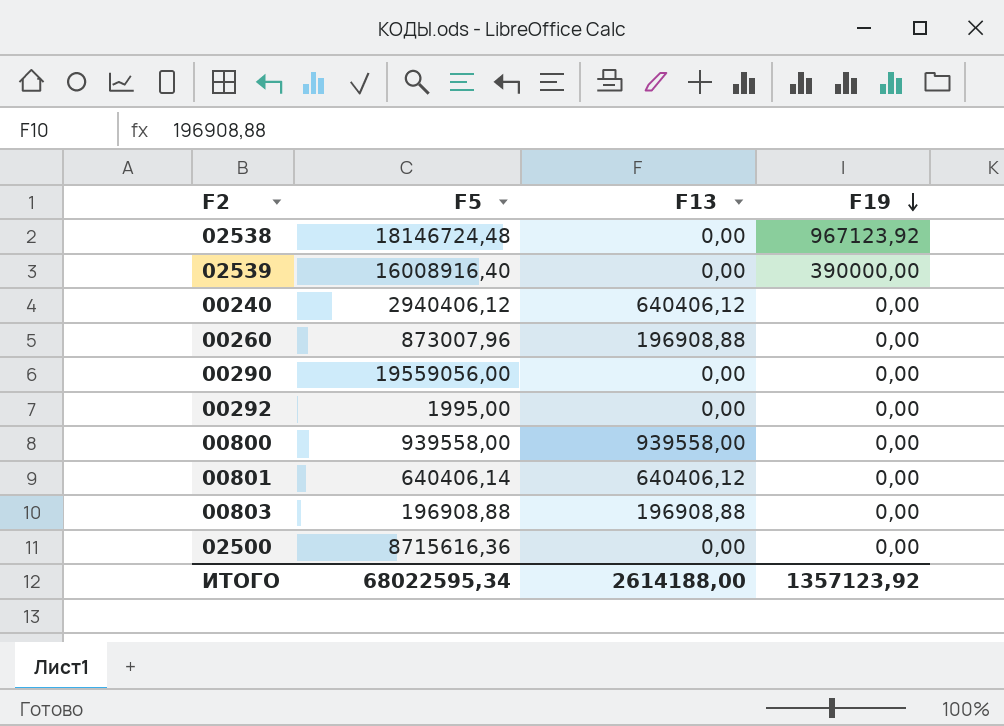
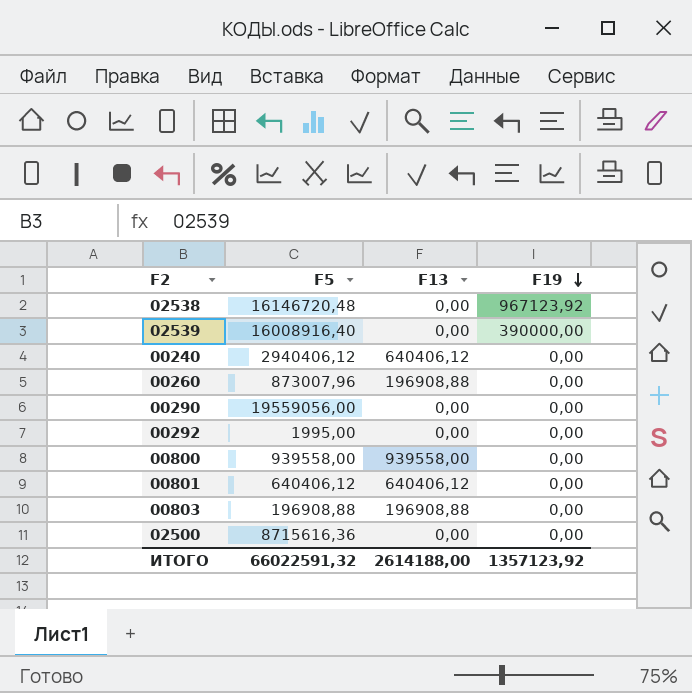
02538 | F5: 18146724,48 -> 16146720,48
00801 | F5: 640406,14 -> 640406,12
ИТОГО | F5: 68022595,34 -> 66022591,32

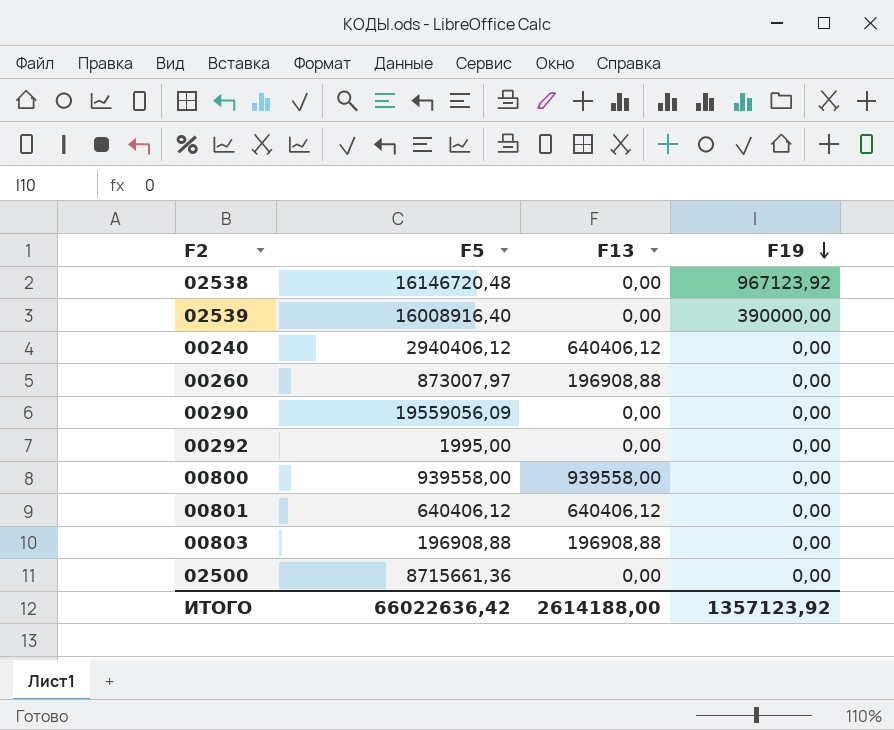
00260 | F5: 873007,96 -> 873007,97
00290 | F5: 19559056,00 -> 19559056,09
02500 | F5: 8715616,36 -> 8715661,36
ИТОГО | F5: 66022591,32 -> 66022636,42

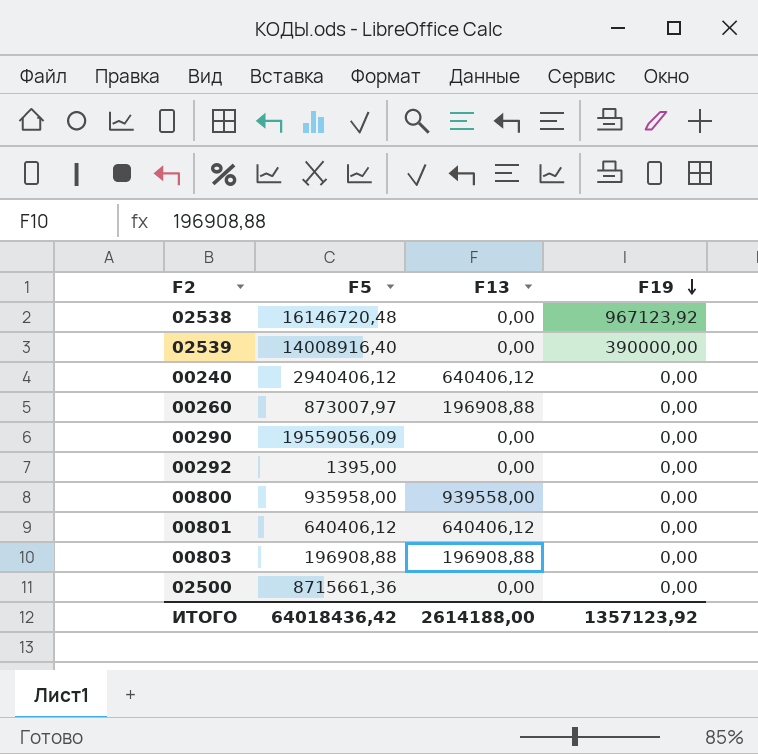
02539 | F5: 16008916,40 -> 14008916,40
00292 | F5: 1995,00 -> 1395,00
00800 | F5: 939558,00 -> 935958,00
ИТОГО | F5: 66022636,42 -> 64018436,42

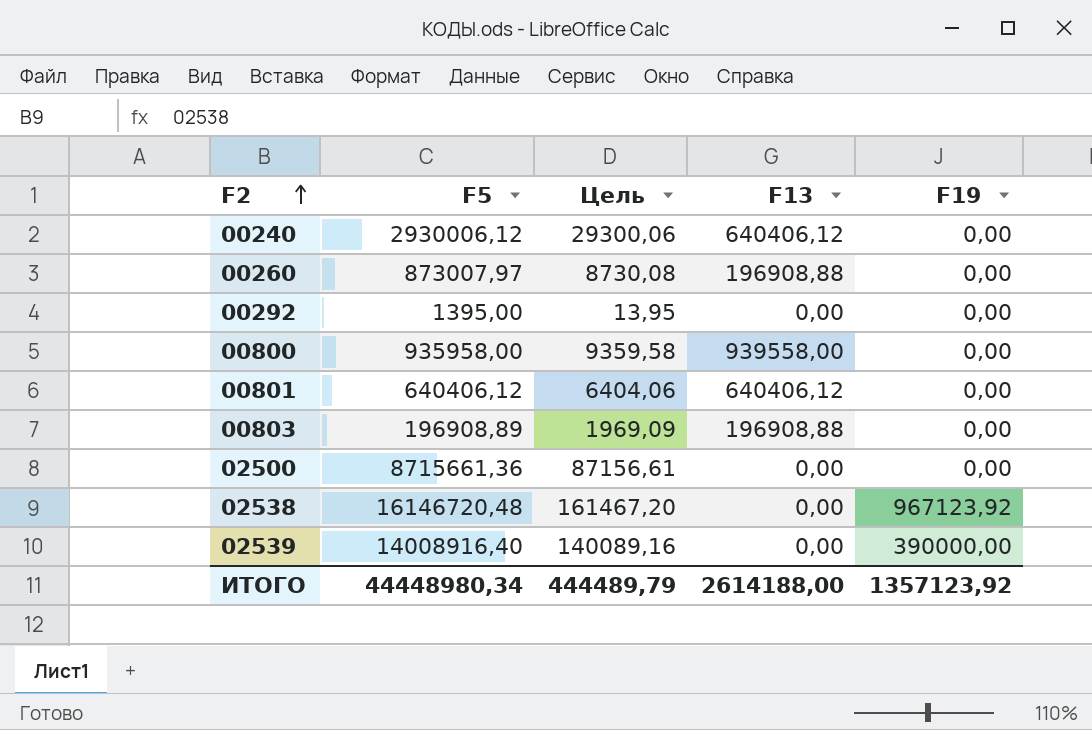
row order: F19 descending -> F2 ascending
column Цель | formula: none -> [F5] * 0,01
row 00290: 19559056,09 | 0,00 | 0,00 -> none
00240 | F5: 2940406,12 -> 2930006,12
00803 | F5: 196908,88 -> 196908,89
ИТОГО | F5: 64018436,42 -> 44448980,34

